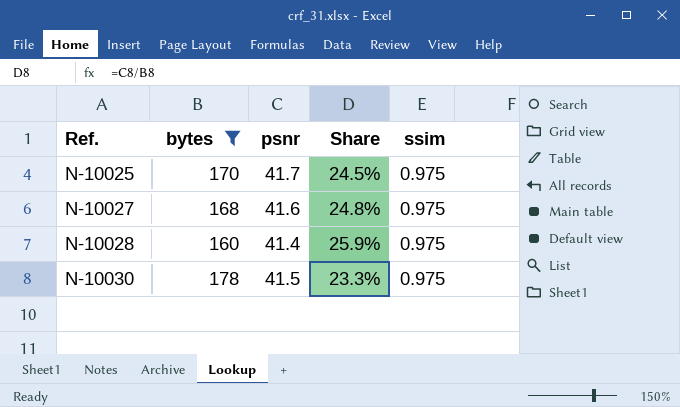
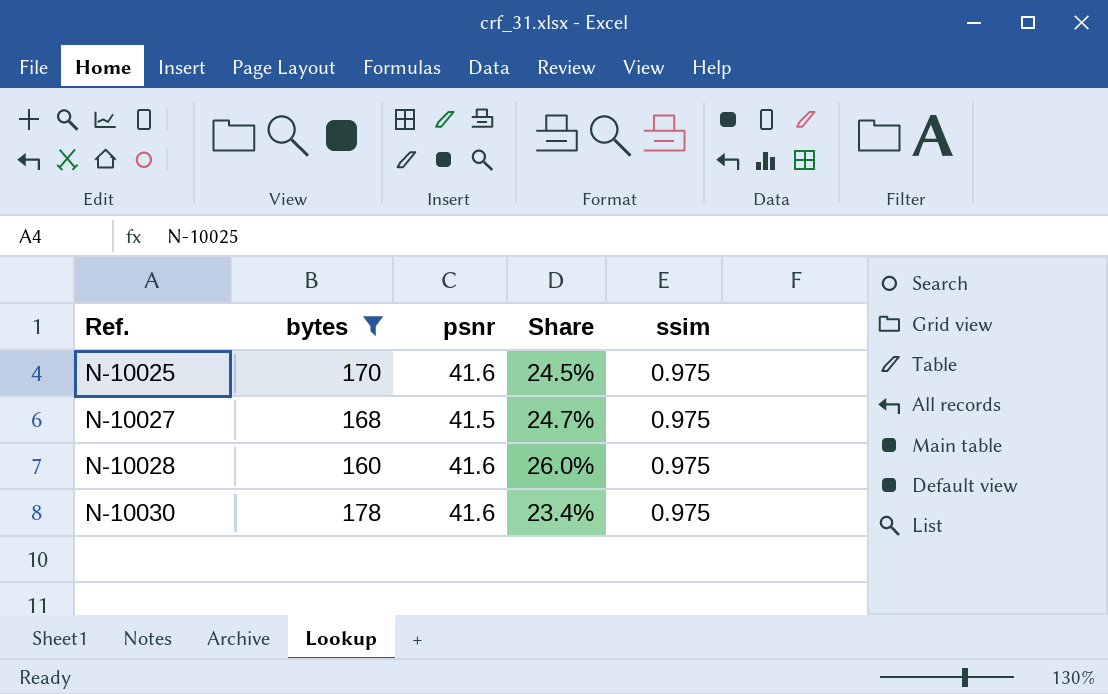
N-10025 | psnr: 41.7 -> 41.6
N-10027 | psnr: 41.6 -> 41.5
N-10027 | Share: 24.8% -> 24.7%
N-10028 | psnr: 41.4 -> 41.6
N-10028 | Share: 25.9% -> 26.0%
N-10030 | psnr: 41.5 -> 41.6
N-10030 | Share: 23.3% -> 23.4%

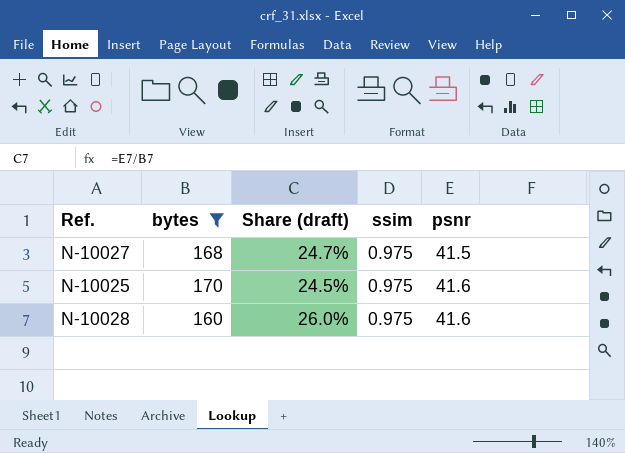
row order: Ref. ascending -> psnr ascending
column name: Share -> Share (draft)
column psnr | position: 3 -> 5
row N-10030: 178 | 41.6 | 23.4% | 0.975 -> none

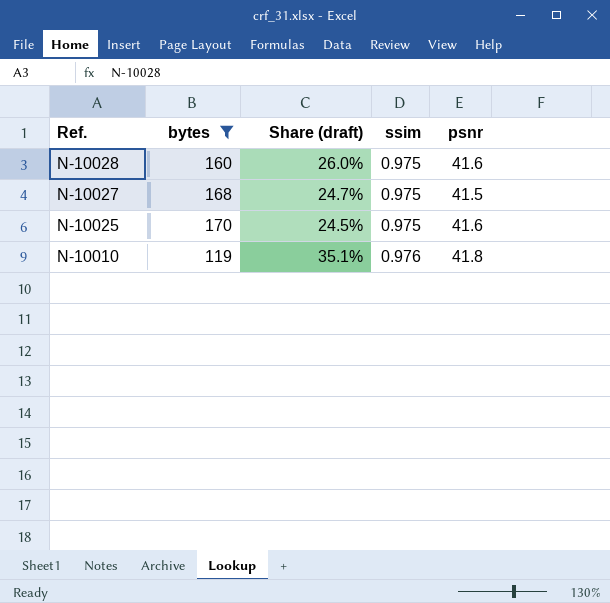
row order: psnr ascending -> Ref. descending
row N-10010: none -> 119 | 35.1% | 0.976 | 41.8

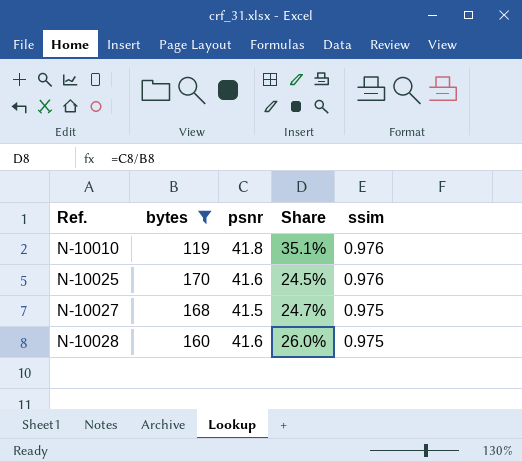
row order: Ref. descending -> Ref. ascending
column psnr | position: 5 -> 3
column name: Share (draft) -> Share
N-10025 | ssim: 0.975 -> 0.976

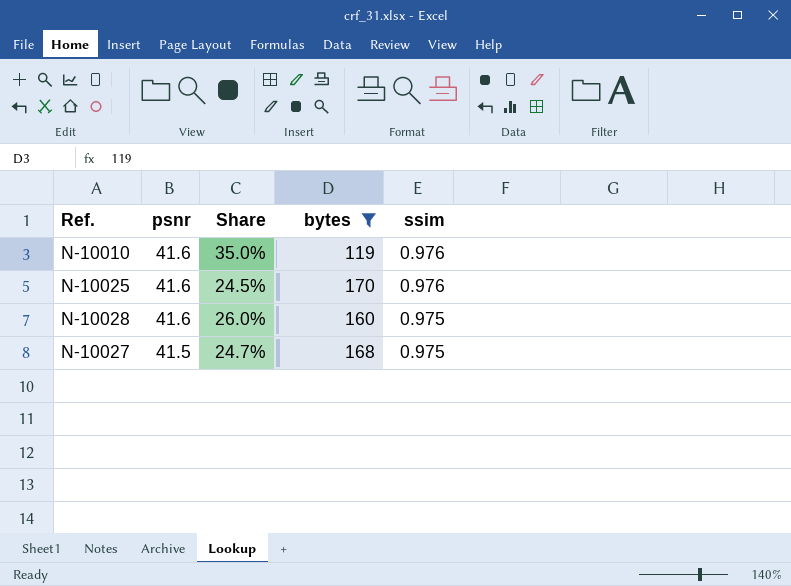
row order: Ref. ascending -> psnr descending
column bytes | position: 2 -> 4
N-10010 | psnr: 41.8 -> 41.6
N-10010 | Share: 35.1% -> 35.0%

